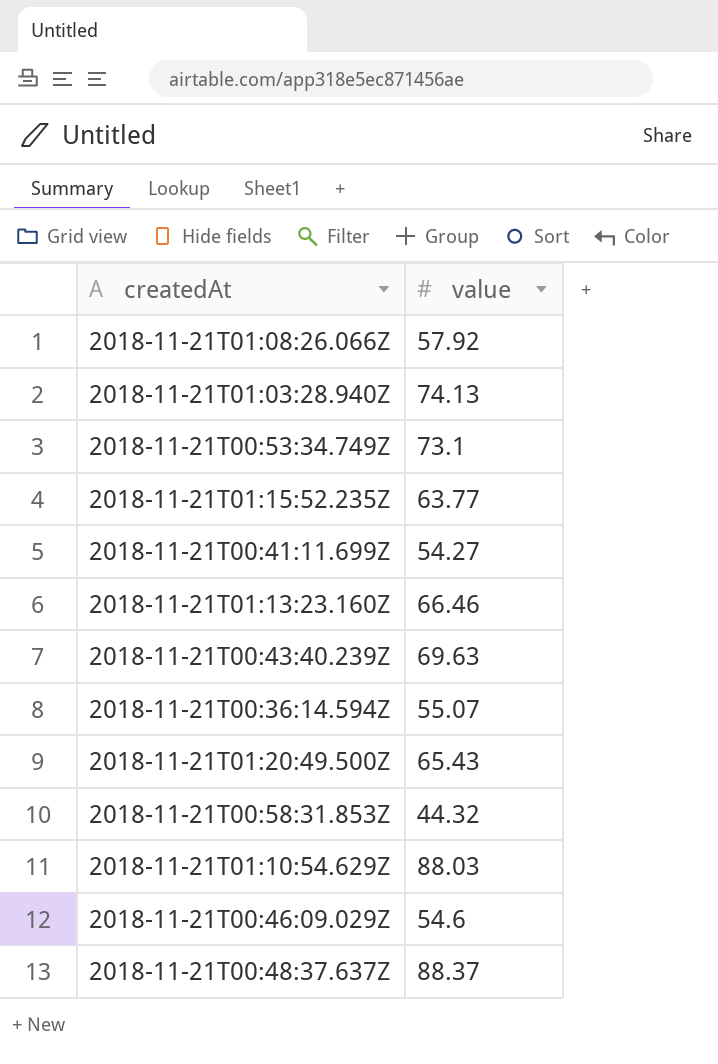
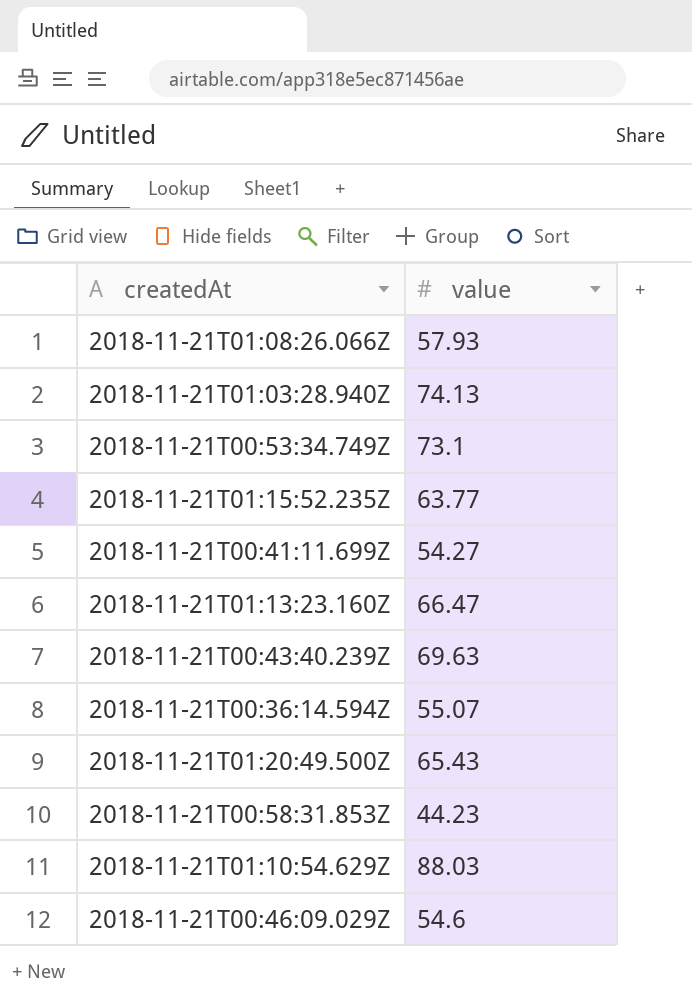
row 2018-11-21T00:48:37.637Z: 88.37 -> none
2018-11-21T01:08:26.066Z | value: 57.92 -> 57.93
2018-11-21T01:13:23.160Z | value: 66.46 -> 66.47
2018-11-21T00:58:31.853Z | value: 44.32 -> 44.23

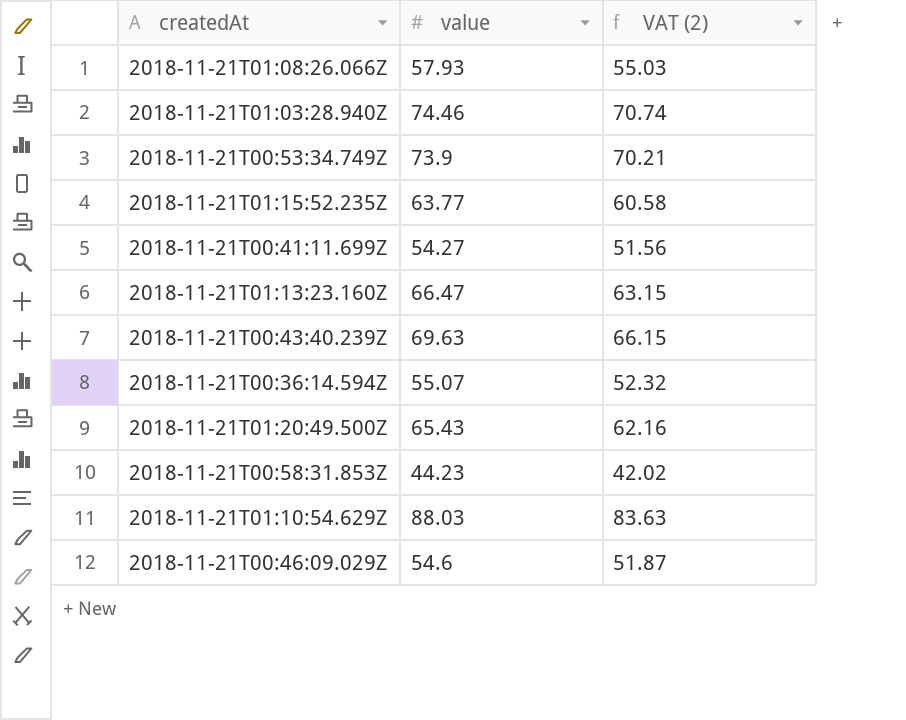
column VAT (2) | formula: none -> [value] * 0.95
2018-11-21T01:03:28.940Z | value: 74.13 -> 74.46
2018-11-21T00:53:34.749Z | value: 73.1 -> 73.9

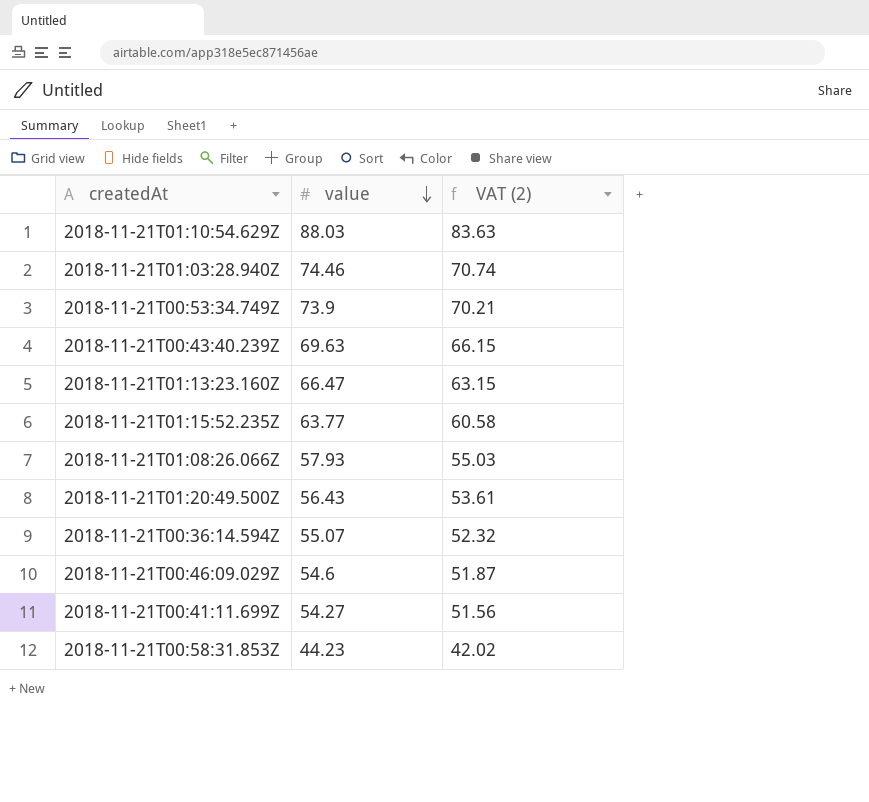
row order: none -> value descending
2018-11-21T01:20:49.500Z | value: 65.43 -> 56.43
2018-11-21T01:20:49.500Z | VAT (2): 62.16 -> 53.61

